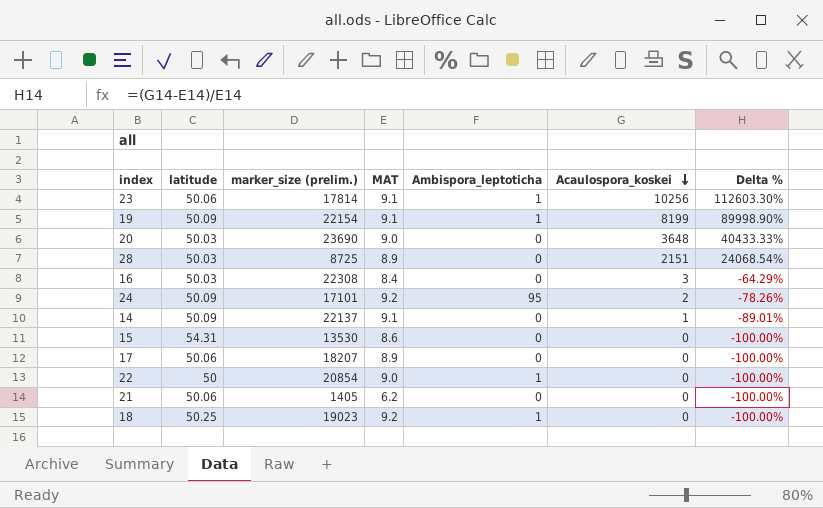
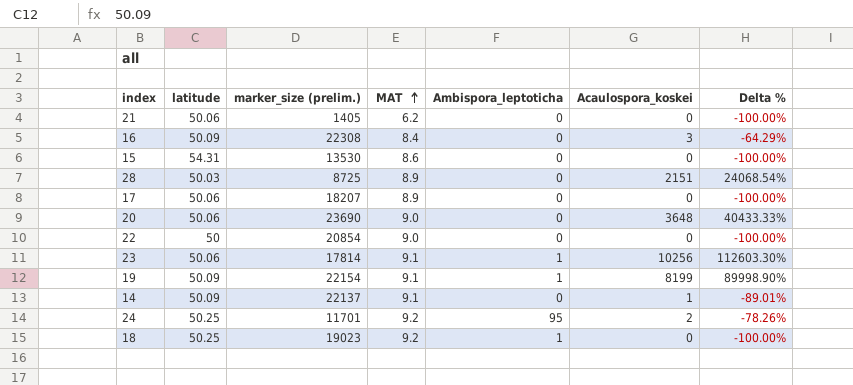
row order: Acaulospora_koskei descending -> MAT ascending
16 | latitude: 50.03 -> 50.09
20 | latitude: 50.03 -> 50.06
22 | Ambispora_leptoticha: 1 -> 0
24 | latitude: 50.09 -> 50.25
24 | marker_size (prelim.): 17101 -> 11701

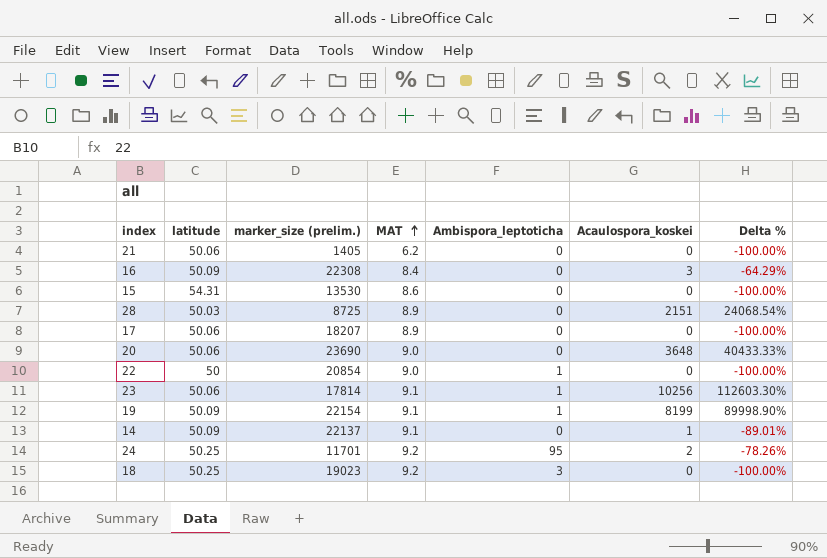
22 | Ambispora_leptoticha: 0 -> 1
18 | Ambispora_leptoticha: 1 -> 3

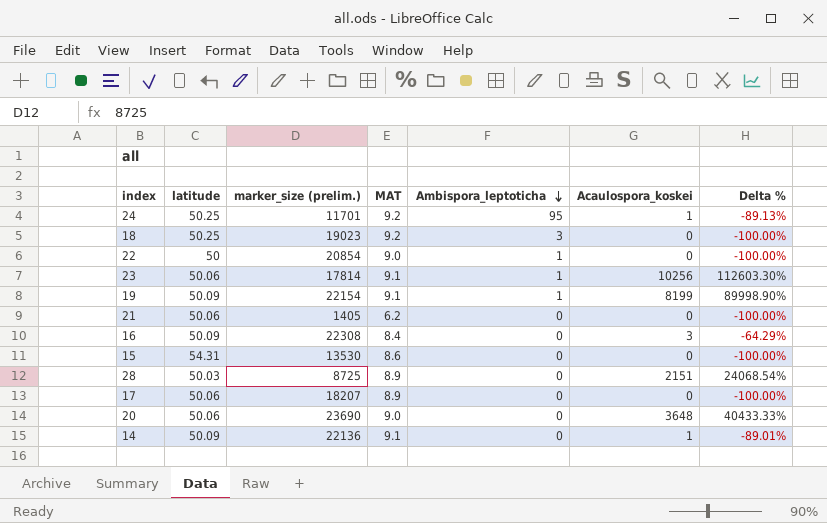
row order: MAT ascending -> Ambispora_leptoticha descending
24 | Acaulospora_koskei: 2 -> 1
24 | Delta %: -78.26% -> -89.13%
14 | marker_size (prelim.): 22137 -> 22136

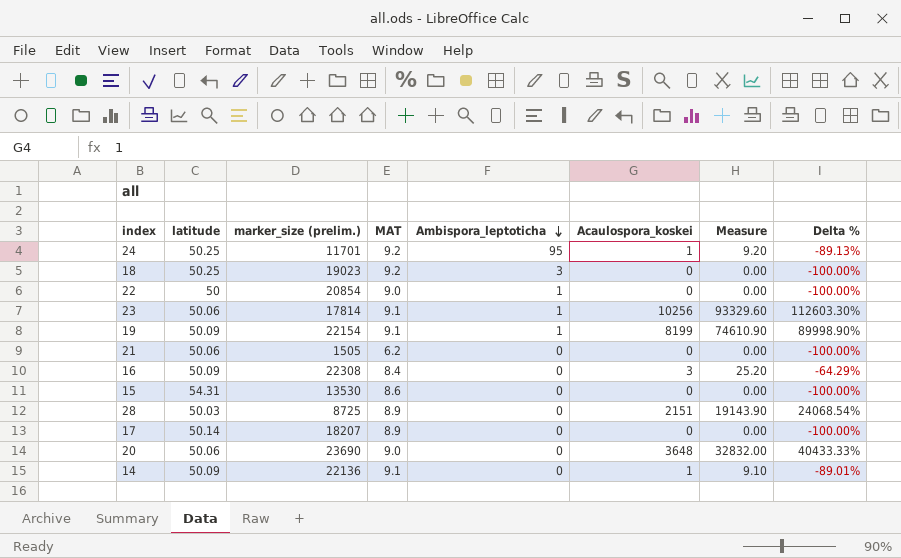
column Measure | formula: none -> [MAT] * [Acaulospora_koskei]
21 | marker_size (prelim.): 1405 -> 1505
17 | latitude: 50.06 -> 50.14

